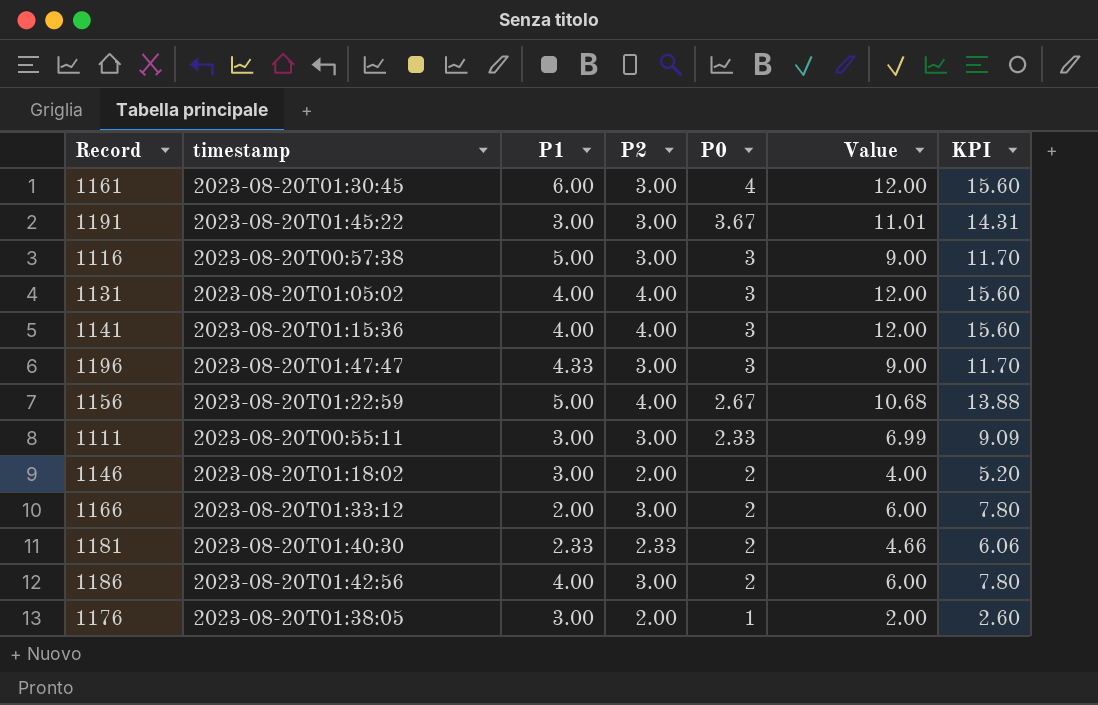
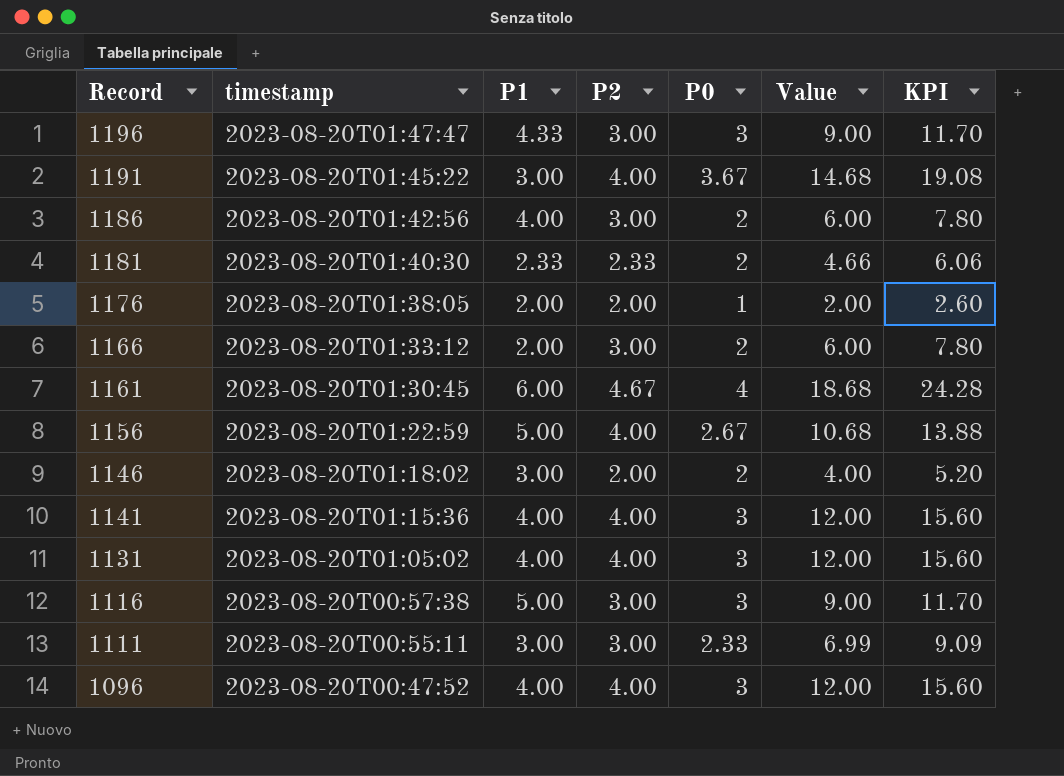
row order: P0 descending -> Record descending
1191 | P2: 3.00 -> 4.00
1191 | Value: 11.01 -> 14.68
1191 | KPI: 14.31 -> 19.08
1176 | P1: 3.00 -> 2.00
1161 | P2: 3.00 -> 4.67
1161 | Value: 12.00 -> 18.68
1161 | KPI: 15.60 -> 24.28
row 1096: none -> 2023-08-20T00:47:52 | 4.00 | 4.00 | 3 | 12.00 | 15.60

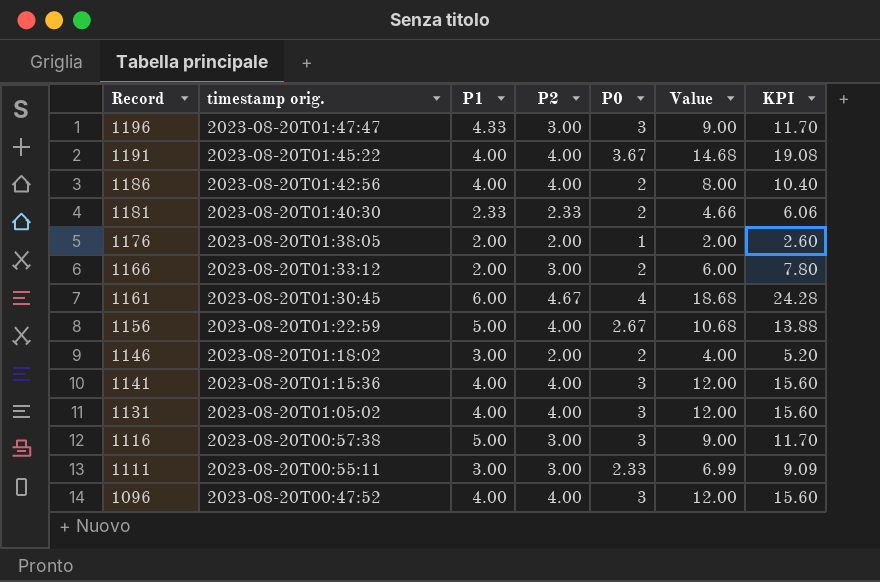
column name: timestamp -> timestamp orig.
1191 | P1: 3.00 -> 4.00
1186 | P2: 3.00 -> 4.00
1186 | Value: 6.00 -> 8.00
1186 | KPI: 7.80 -> 10.40

